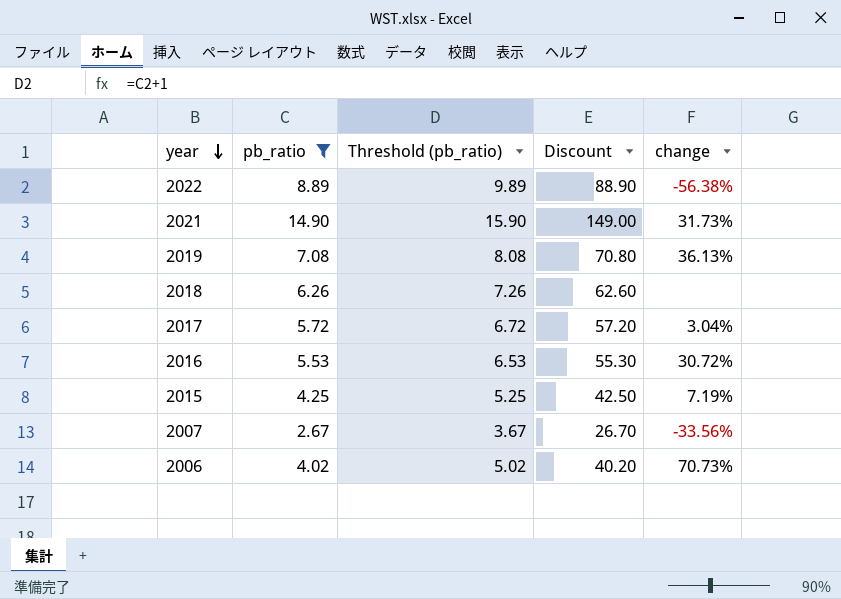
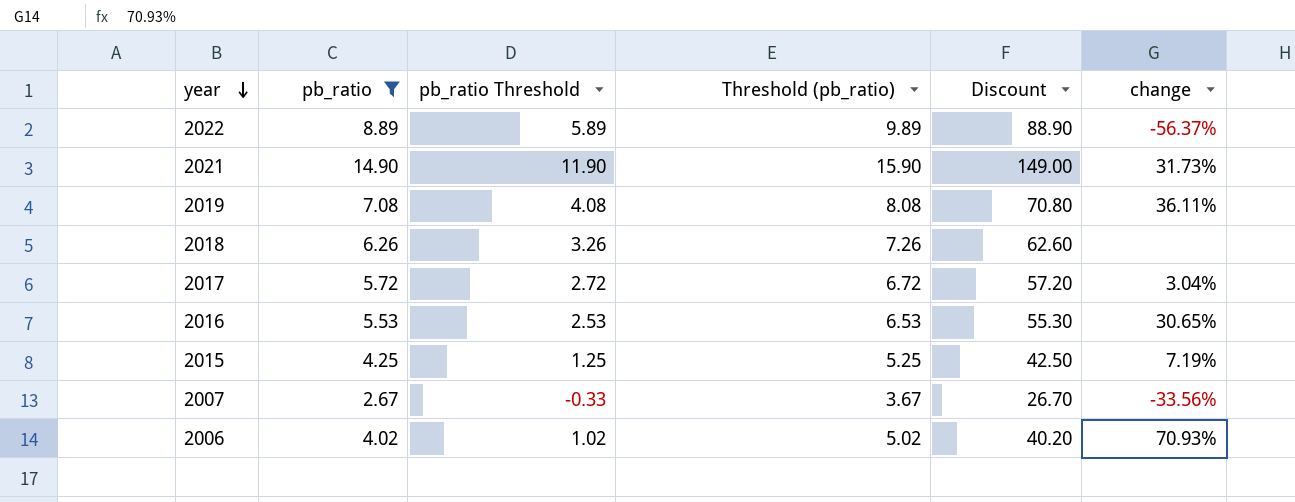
column pb_ratio Threshold | formula: none -> [pb_ratio] - 3
2022 | change: -56.38% -> -56.37%
2019 | change: 36.13% -> 36.11%
2016 | change: 30.72% -> 30.65%
2006 | change: 70.73% -> 70.93%

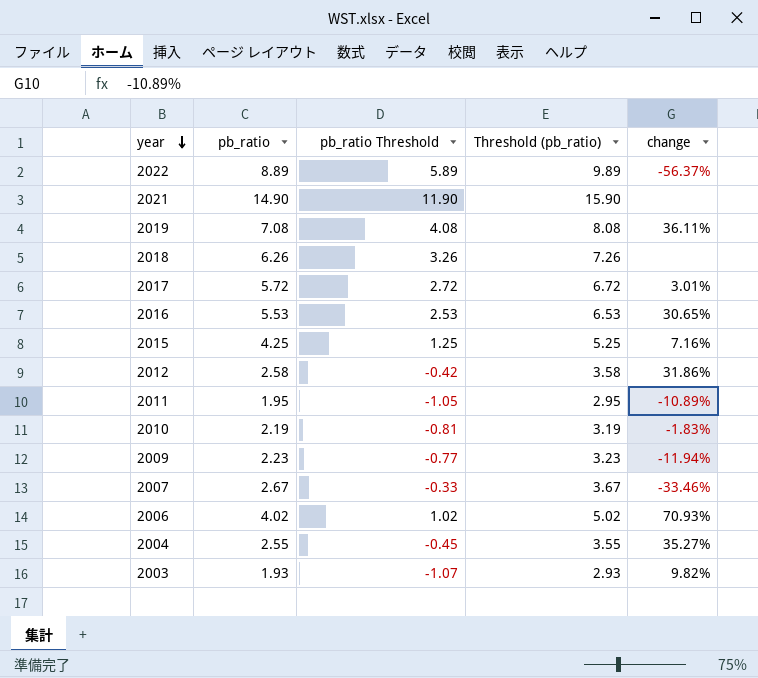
filter: pb_ratio >= 2.67 -> none
column Discount | formula: [pb_ratio] * 10 -> none
2021 | change: 31.73% -> none
2017 | change: 3.04% -> 3.01%
2015 | change: 7.19% -> 7.16%
2007 | change: -33.56% -> -33.46%

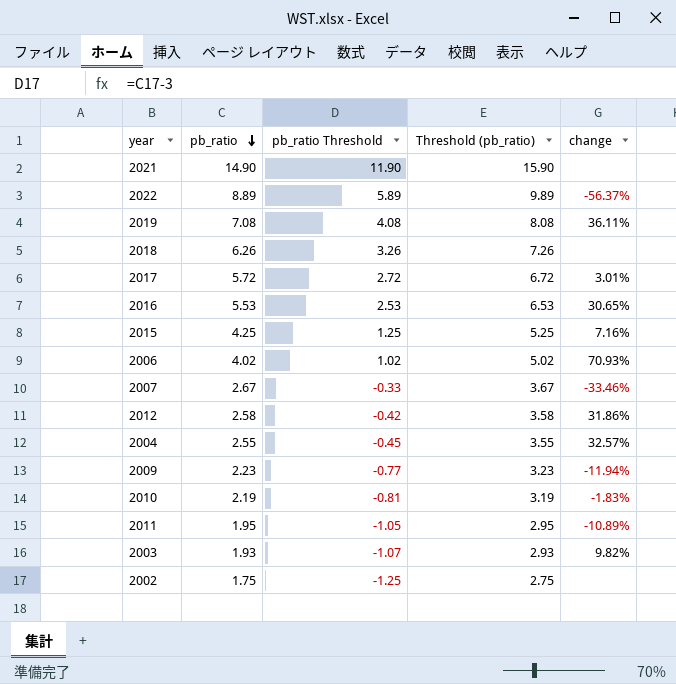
row order: year descending -> pb_ratio descending
2004 | change: 35.27% -> 32.57%
row 2002: none -> 1.75 | -1.25 | 2.75 | none

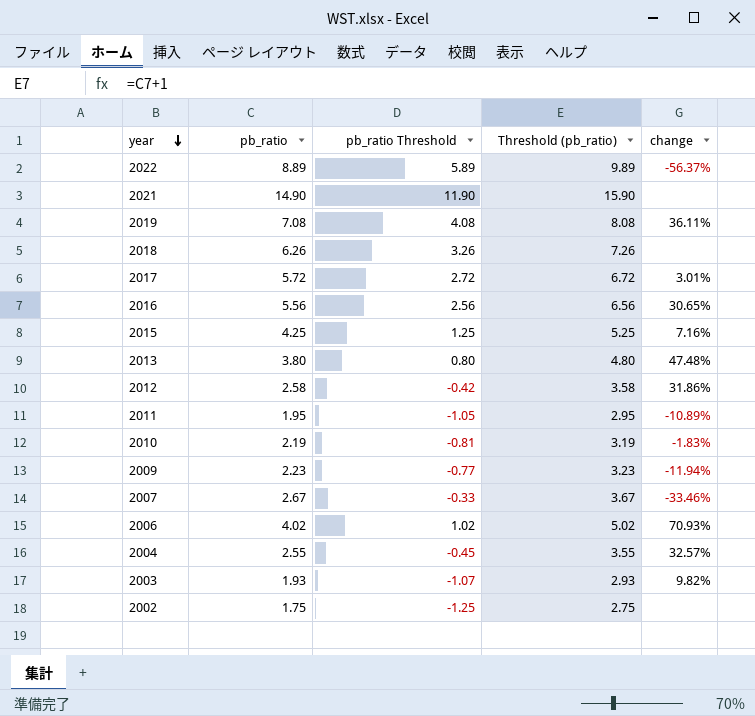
row order: pb_ratio descending -> year descending
2016 | pb_ratio: 5.53 -> 5.56
2016 | pb_ratio Threshold: 2.53 -> 2.56
2016 | Threshold (pb_ratio): 6.53 -> 6.56
row 2013: none -> 3.80 | 0.80 | 4.80 | 47.48%

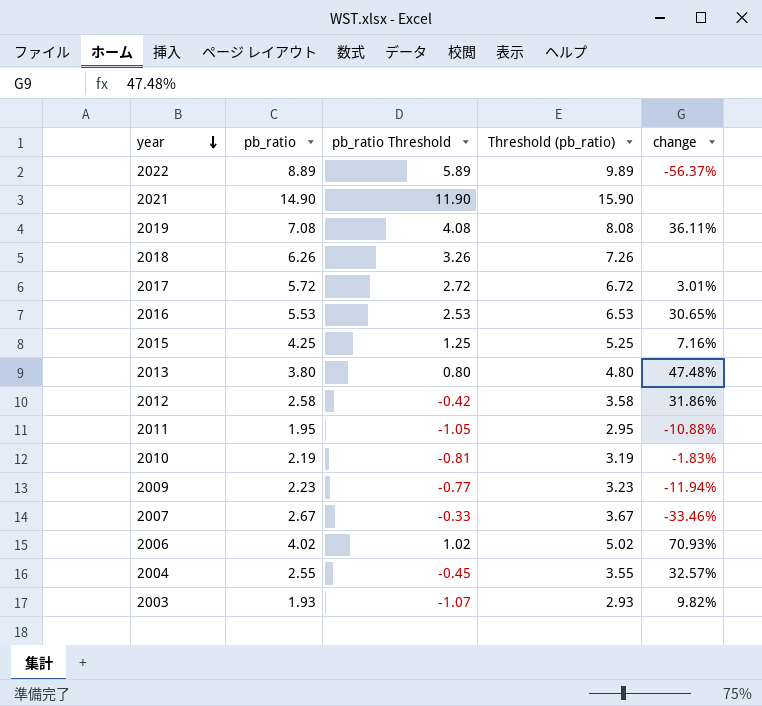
row 2002: 1.75 | -1.25 | 2.75 | none -> none
2016 | pb_ratio: 5.56 -> 5.53
2016 | pb_ratio Threshold: 2.56 -> 2.53
2016 | Threshold (pb_ratio): 6.56 -> 6.53
2011 | change: -10.89% -> -10.88%

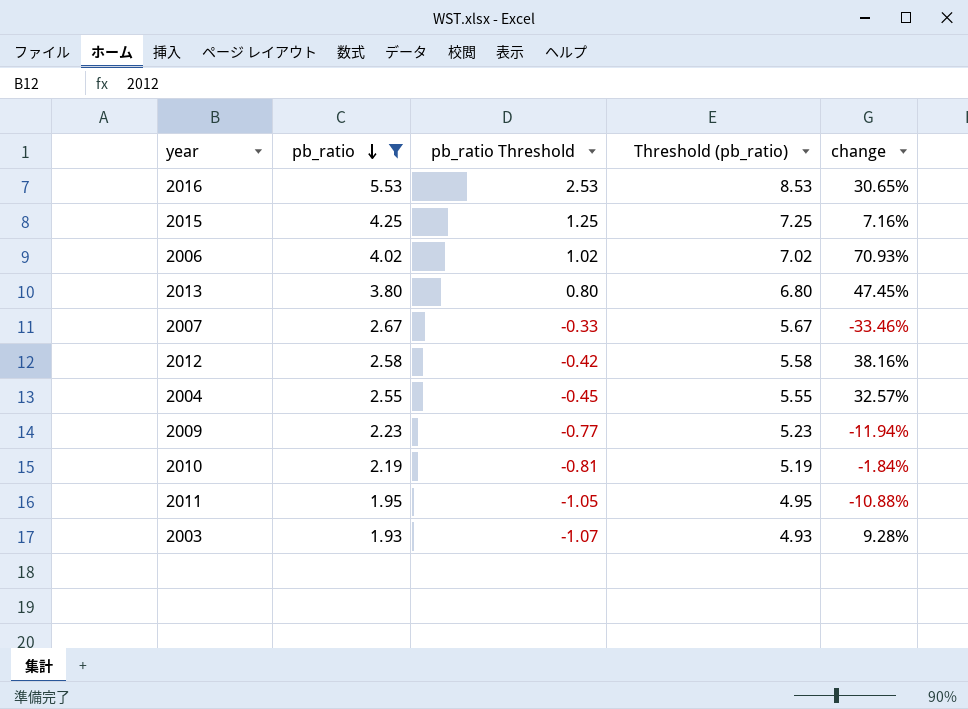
filter: none -> pb_ratio <= 5.53
row order: year descending -> pb_ratio descending
column Threshold (pb_ratio) | formula: [pb_ratio] + 1 -> [pb_ratio] + 3
2013 | change: 47.48% -> 47.45%
2012 | change: 31.86% -> 38.16%
2010 | change: -1.83% -> -1.84%
2003 | change: 9.82% -> 9.28%

